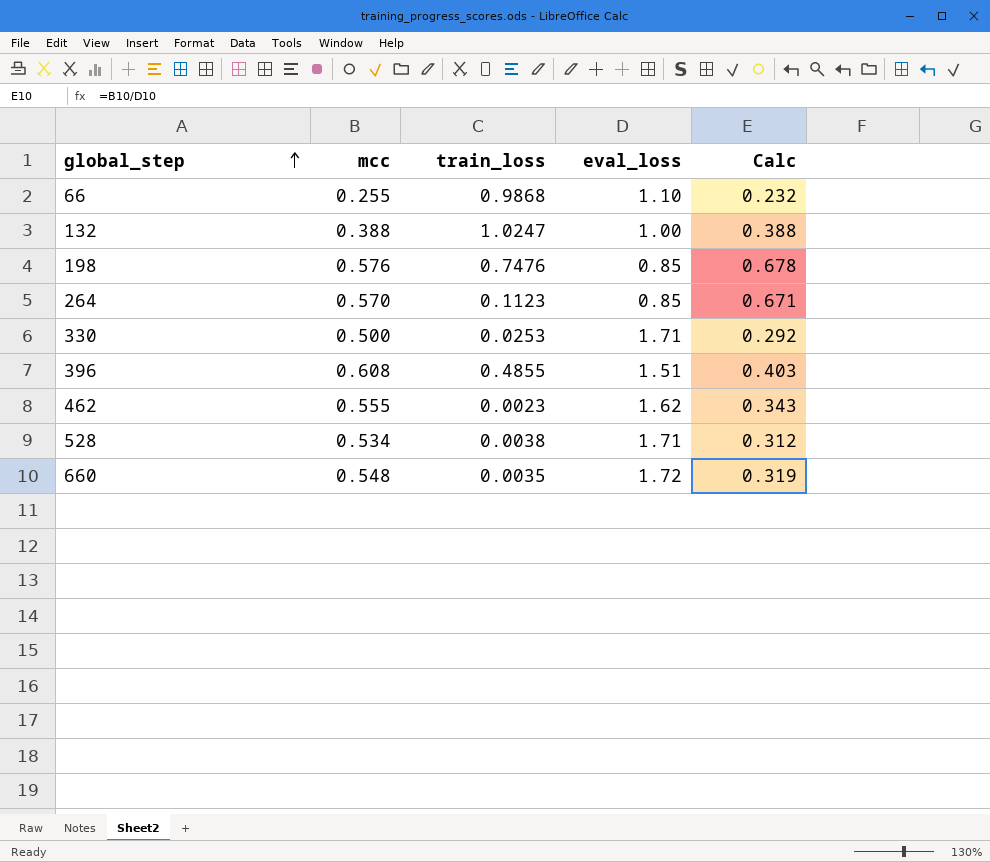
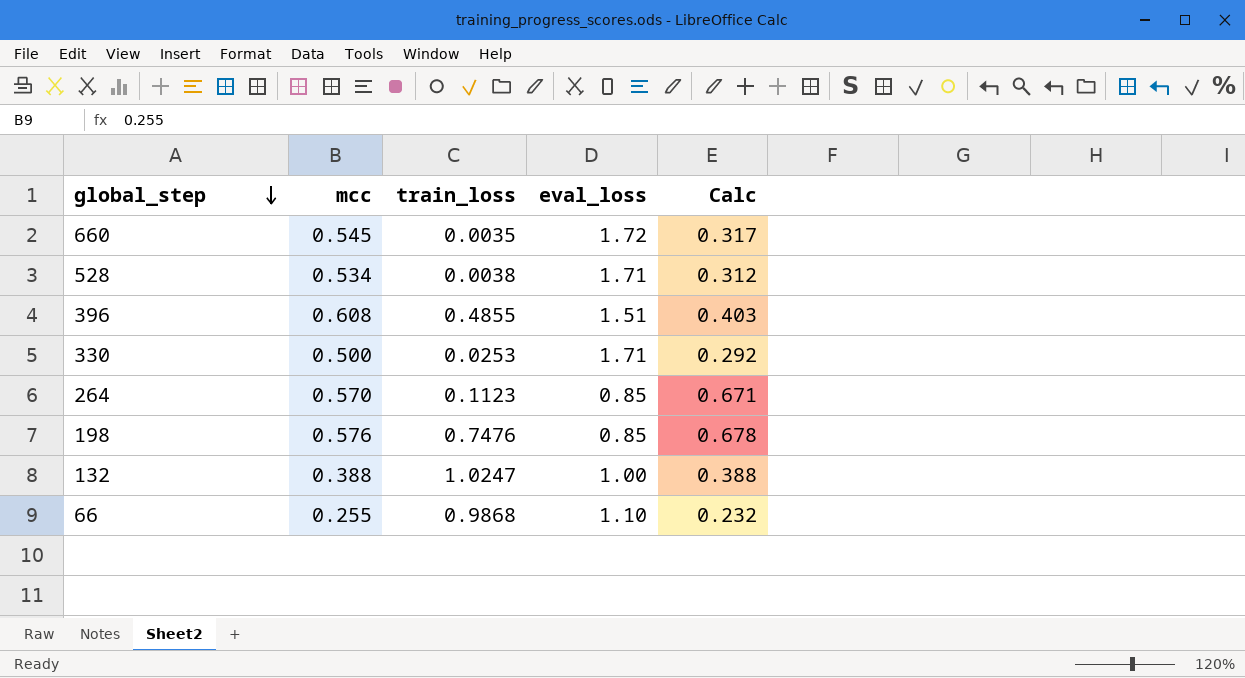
row order: global_step ascending -> global_step descending
row 462: 0.555 | 0.0023 | 1.62 | 0.343 -> none
660 | mcc: 0.548 -> 0.545
660 | Calc: 0.319 -> 0.317

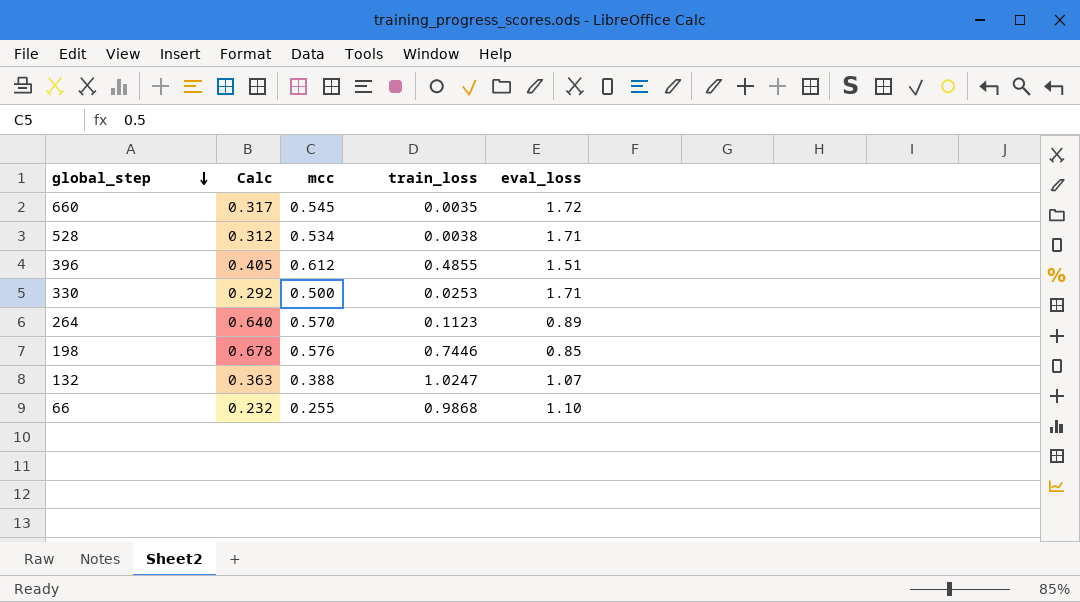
column Calc | position: 5 -> 2
396 | Calc: 0.403 -> 0.405
396 | mcc: 0.608 -> 0.612
264 | Calc: 0.671 -> 0.640
264 | eval_loss: 0.85 -> 0.89
198 | train_loss: 0.7476 -> 0.7446
132 | Calc: 0.388 -> 0.363
132 | eval_loss: 1.00 -> 1.07

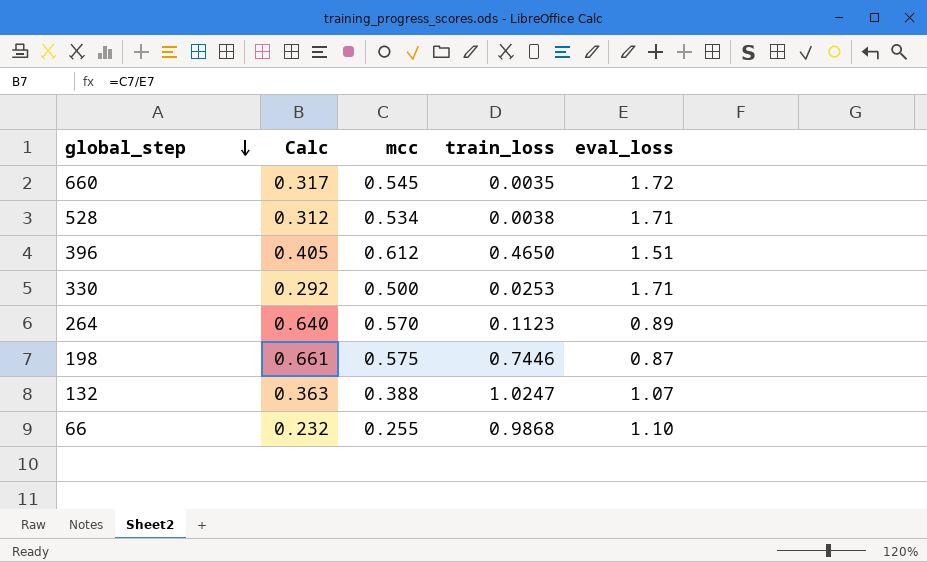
396 | train_loss: 0.4855 -> 0.4650
198 | Calc: 0.678 -> 0.661
198 | mcc: 0.576 -> 0.575
198 | eval_loss: 0.85 -> 0.87

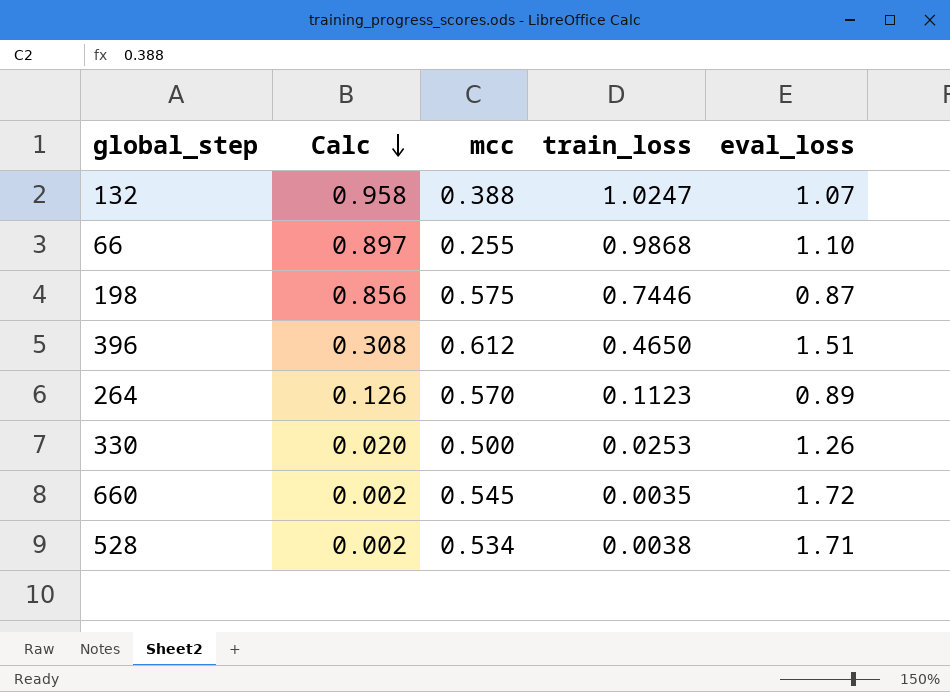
row order: global_step descending -> Calc descending
column Calc | formula: [mcc] / [eval_loss] -> [train_loss] / [eval_loss]
330 | eval_loss: 1.71 -> 1.26

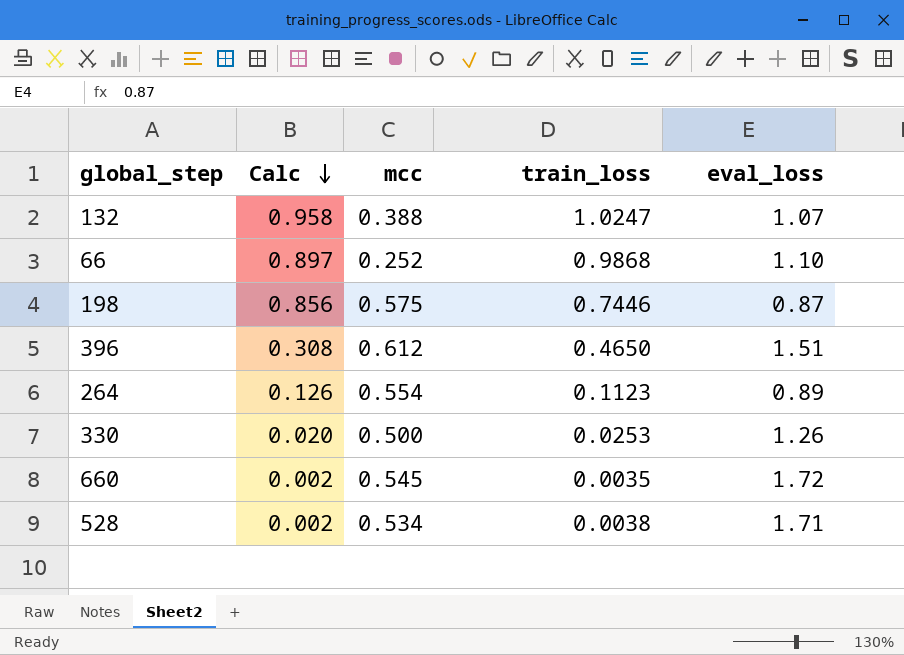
66 | mcc: 0.255 -> 0.252
264 | mcc: 0.570 -> 0.554

